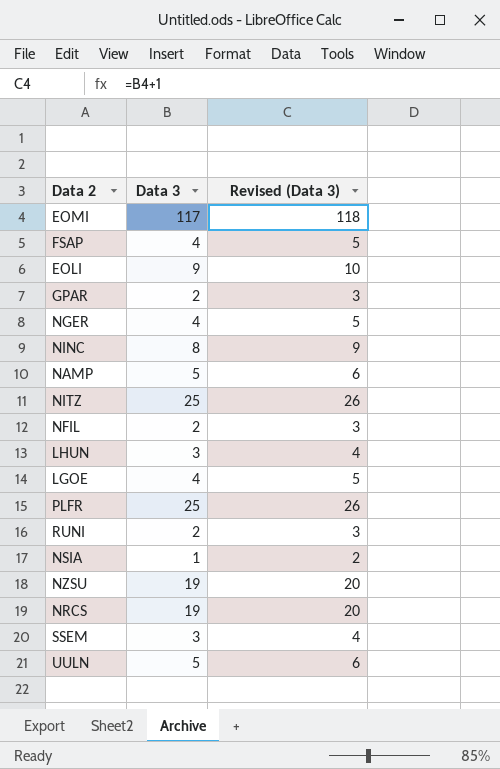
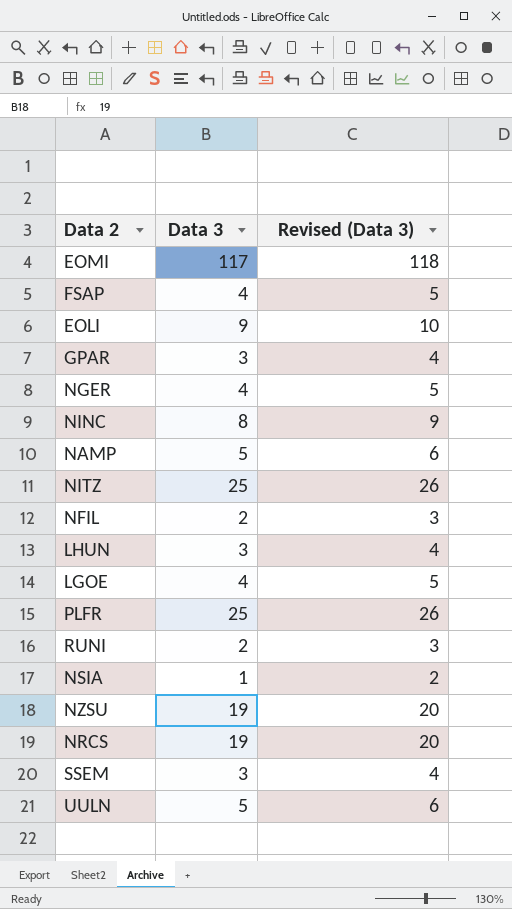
GPAR | Data 3: 2 -> 3
GPAR | Revised (Data 3): 3 -> 4

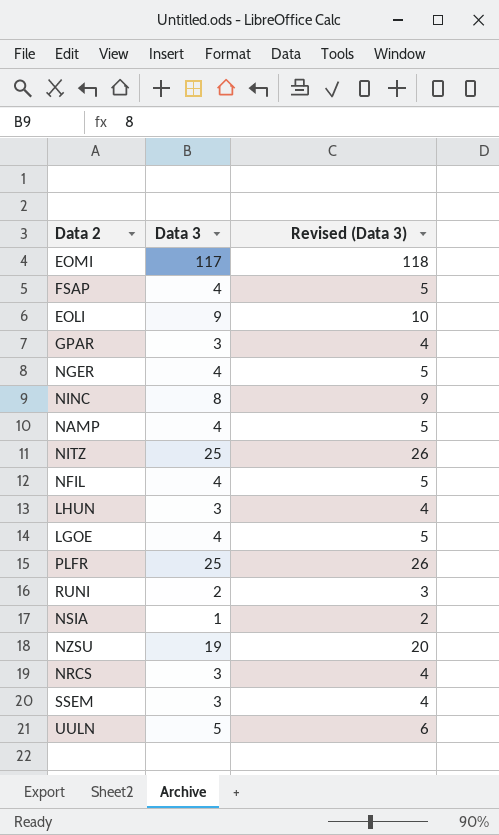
NAMP | Data 3: 5 -> 4
NAMP | Revised (Data 3): 6 -> 5
NFIL | Data 3: 2 -> 4
NFIL | Revised (Data 3): 3 -> 5
NRCS | Data 3: 19 -> 3
NRCS | Revised (Data 3): 20 -> 4

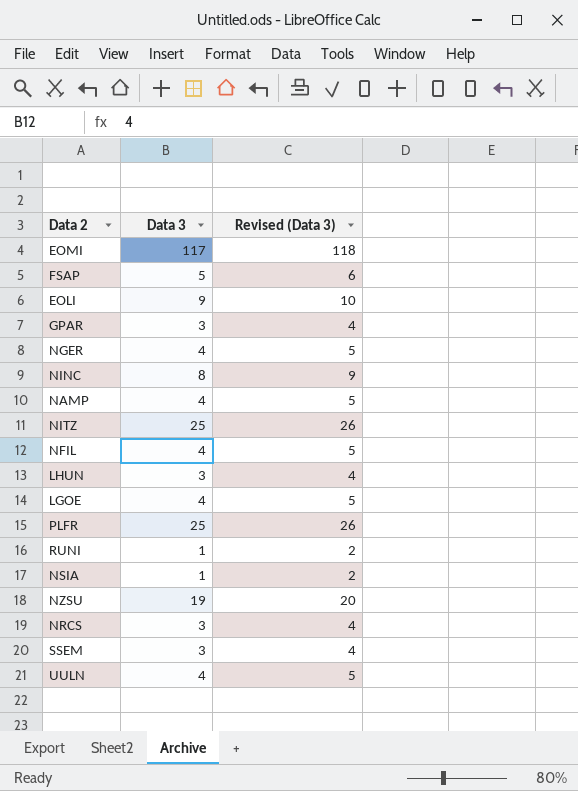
FSAP | Data 3: 4 -> 5
FSAP | Revised (Data 3): 5 -> 6
RUNI | Data 3: 2 -> 1
RUNI | Revised (Data 3): 3 -> 2
UULN | Data 3: 5 -> 4
UULN | Revised (Data 3): 6 -> 5

